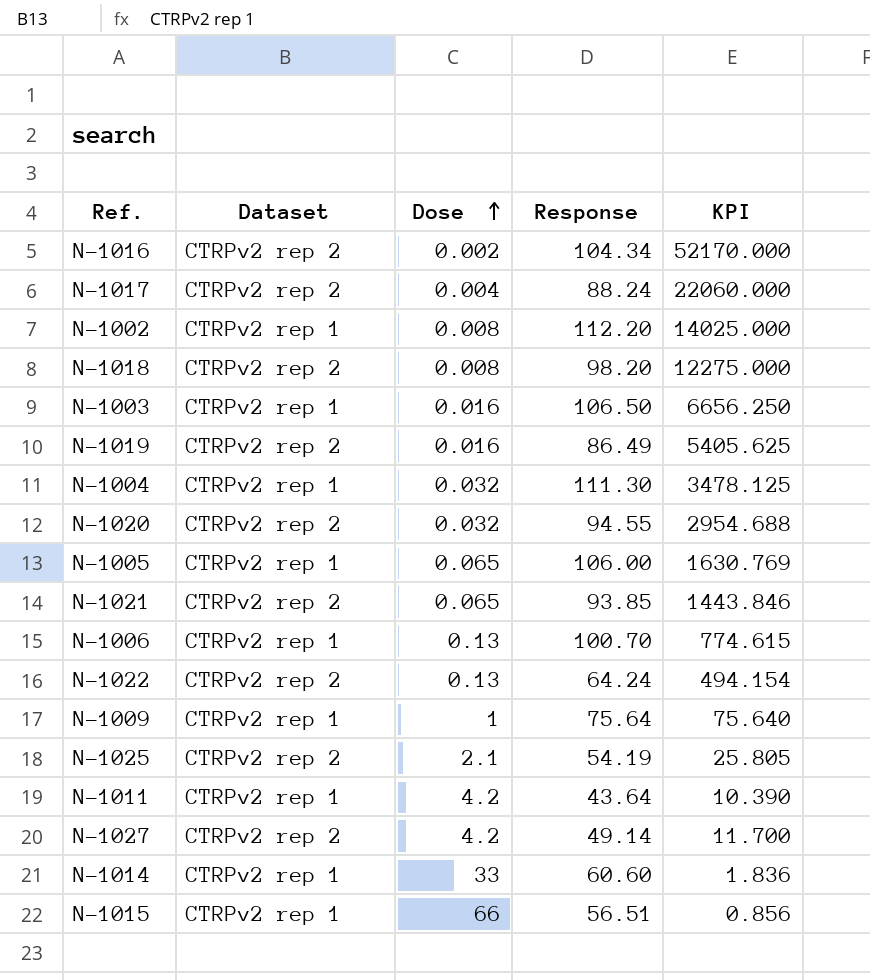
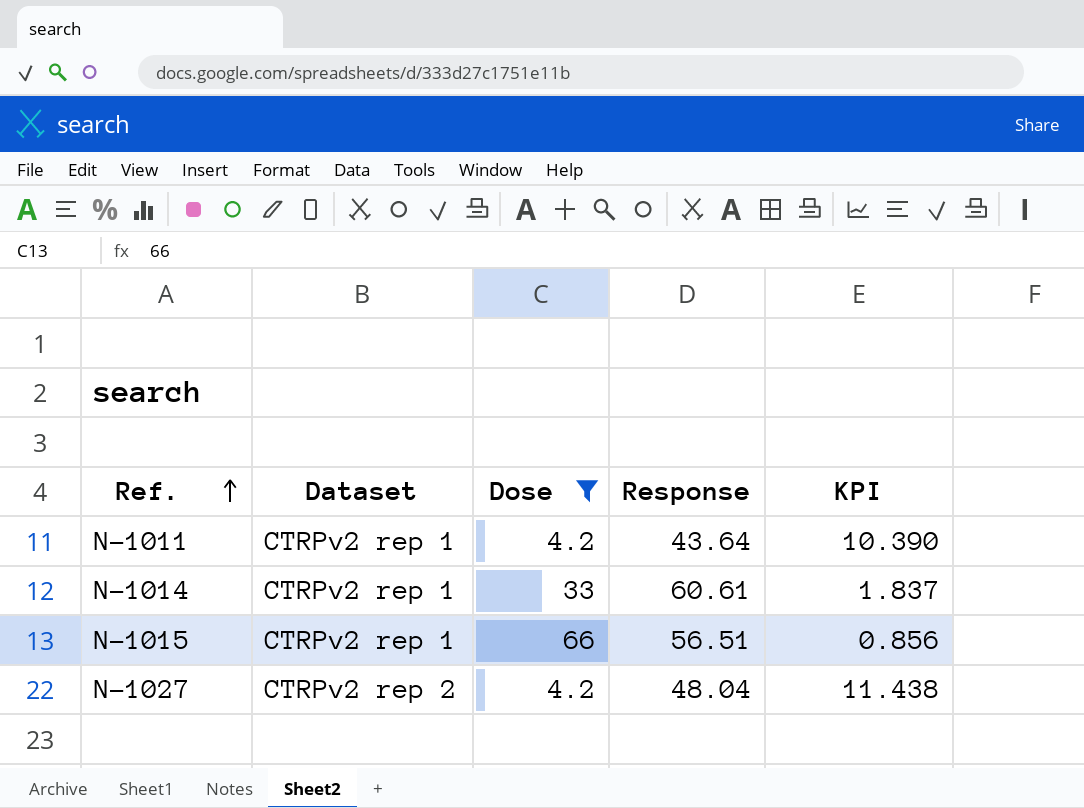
filter: none -> Dose >= 4.2
row order: Dose ascending -> Ref. ascending
N-1014 | Response: 60.60 -> 60.61
N-1014 | KPI: 1.836 -> 1.837
N-1027 | Response: 49.14 -> 48.04
N-1027 | KPI: 11.700 -> 11.438

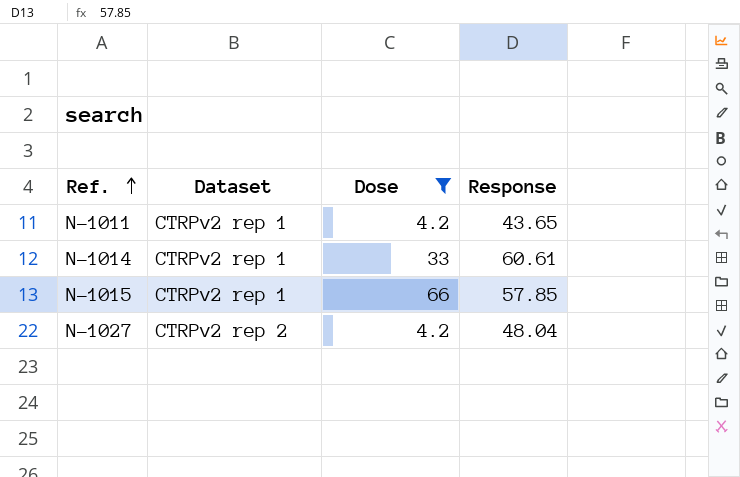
column KPI | formula: [Response] / [Dose] -> none
N-1011 | Response: 43.64 -> 43.65
N-1015 | Response: 56.51 -> 57.85

